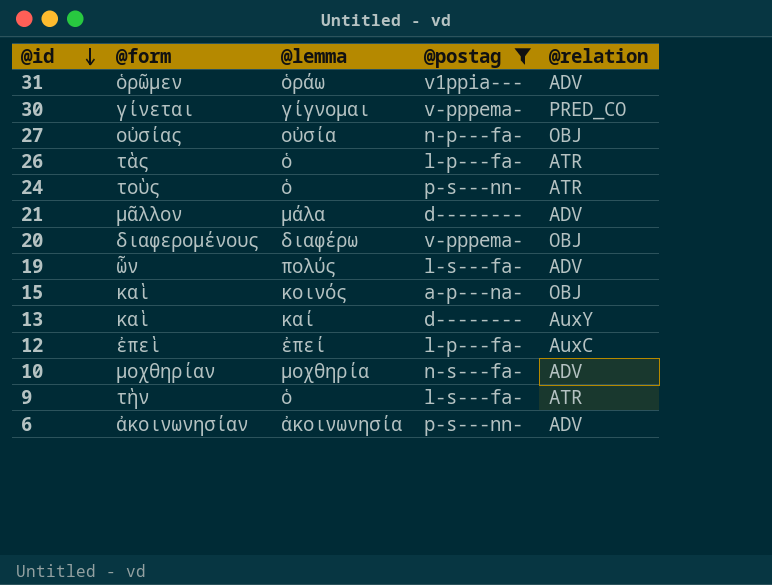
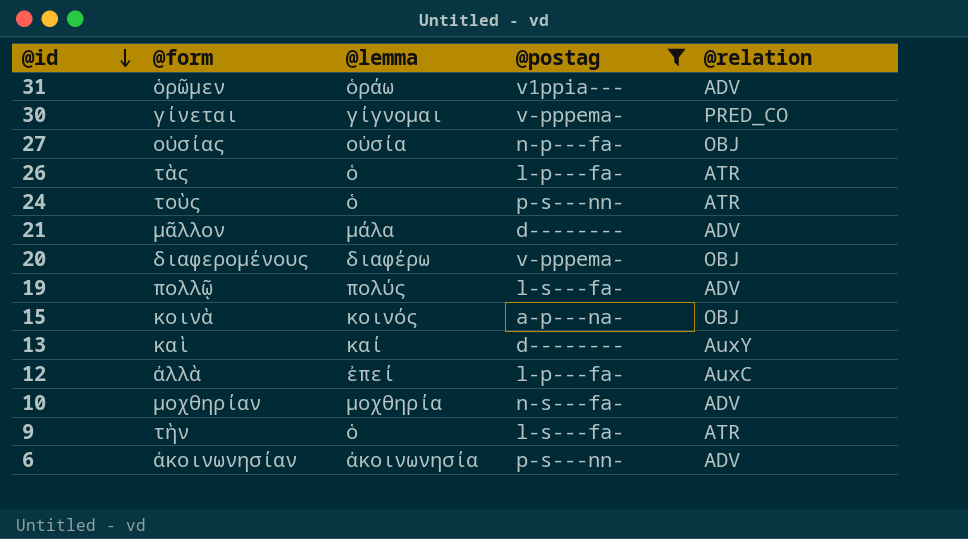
19 | @form: ὧν -> πολλῷ
15 | @form: καὶ -> κοινὰ
12 | @form: ἐπεὶ -> ἀλλὰ

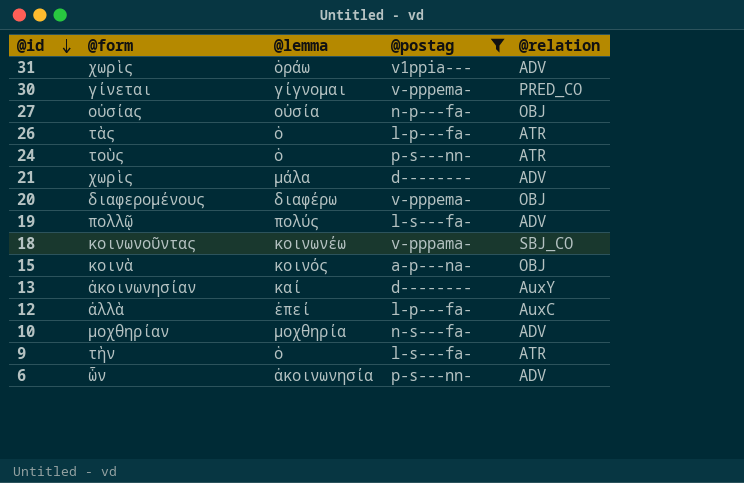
31 | @form: ὁρῶμεν -> χωρὶς
21 | @form: μᾶλλον -> χωρὶς
row 18: none -> κοινωνοῦντας | κοινωνέω | v-pppama- | SBJ_CO
13 | @form: καὶ -> ἀκοινωνησίαν
6 | @form: ἀκοινωνησίαν -> ὧν

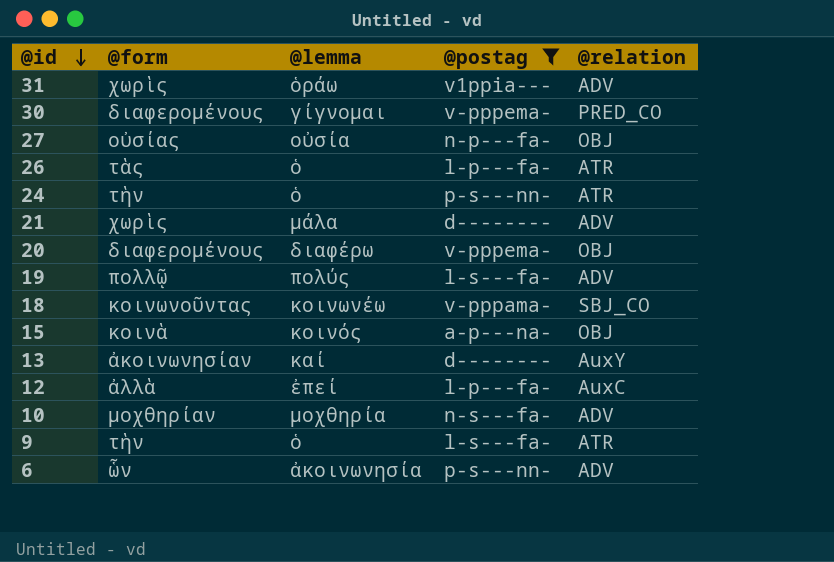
30 | @form: γίνεται -> διαφερομένους
24 | @form: τοὺς -> τὴν

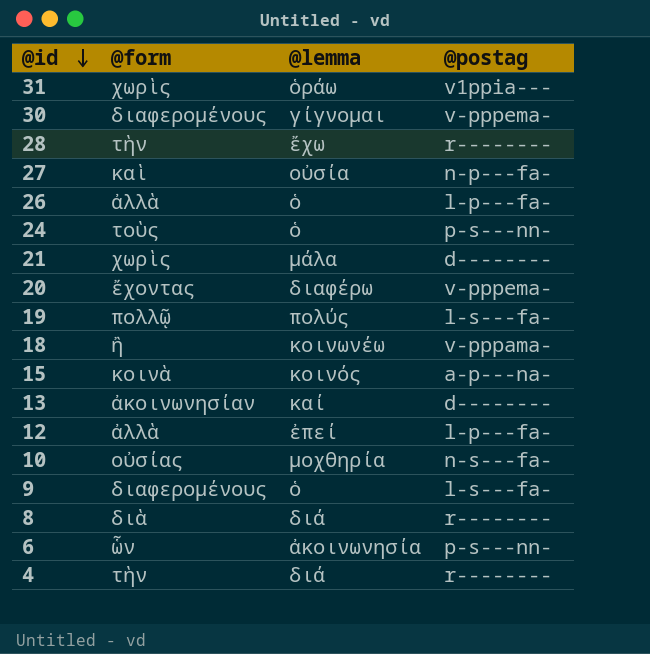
filter: @postag != r-------- -> none
column @relation | position: 5 -> none
27 | @form: οὐσίας -> καὶ
26 | @form: τὰς -> ἀλλὰ
24 | @form: τὴν -> τοὺς
20 | @form: διαφερομένους -> ἔχοντας
18 | @form: κοινωνοῦντας -> ἢ
10 | @form: μοχθηρίαν -> οὐσίας
9 | @form: τὴν -> διαφερομένους

